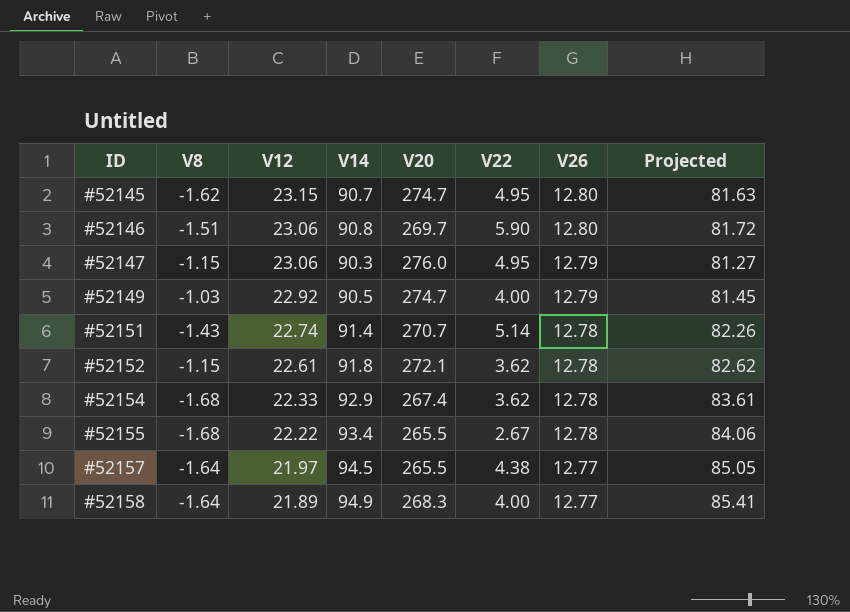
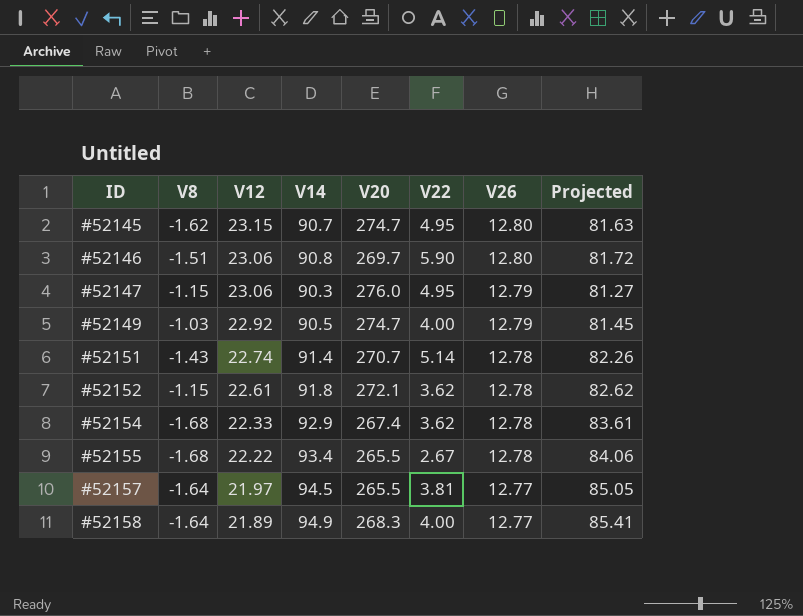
#52157 | V22: 4.38 -> 3.81

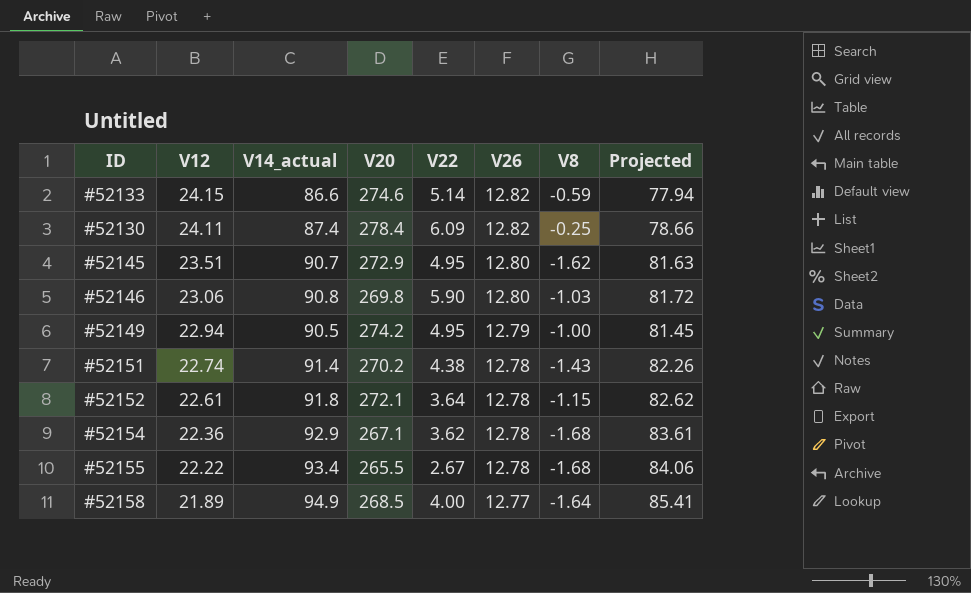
column name: V14 -> V14_actual
column V8 | position: 2 -> 7
row #52147: -1.15 | 23.06 | 90.3 | 276.0 | 4.95 | 12.79 | 81.27 -> none
row #52157: -1.64 | 21.97 | 94.5 | 265.5 | 3.81 | 12.77 | 85.05 -> none
row #52133: none -> 24.15 | 86.6 | 274.6 | 5.14 | 12.82 | -0.59 | 77.94
row #52130: none -> 24.11 | 87.4 | 278.4 | 6.09 | 12.82 | -0.25 | 78.66
#52145 | V12: 23.15 -> 23.51
#52145 | V20: 274.7 -> 272.9
#52146 | V20: 269.7 -> 269.8
#52146 | V8: -1.51 -> -1.03
#52149 | V12: 22.92 -> 22.94
#52149 | V20: 274.7 -> 274.2
#52149 | V22: 4.00 -> 4.95
#52149 | V8: -1.03 -> -1.00
#52151 | V20: 270.7 -> 270.2
#52151 | V22: 5.14 -> 4.38
#52152 | V22: 3.62 -> 3.64
#52154 | V12: 22.33 -> 22.36
#52154 | V20: 267.4 -> 267.1
#52158 | V20: 268.3 -> 268.5

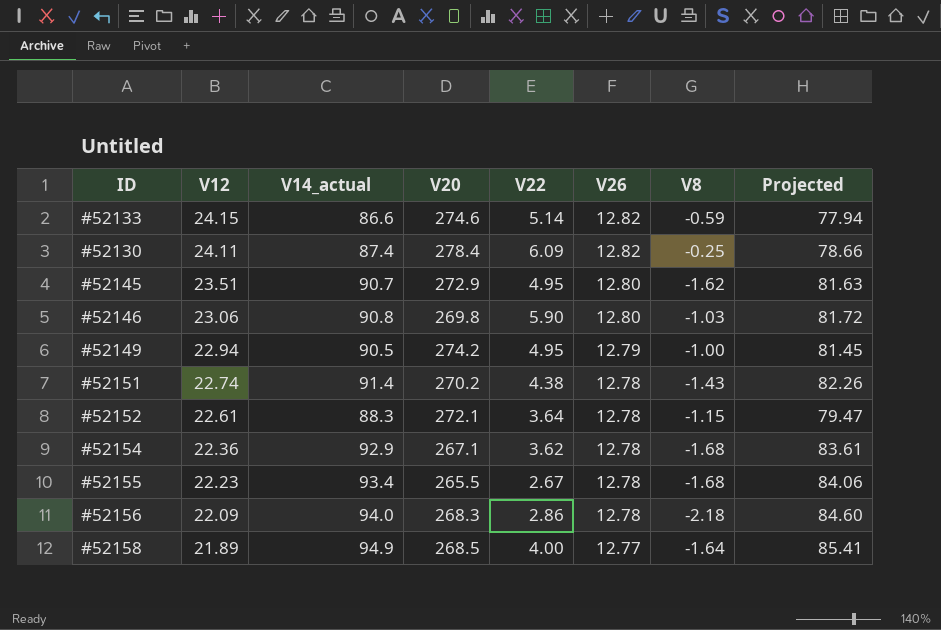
#52152 | V14_actual: 91.8 -> 88.3
#52152 | Projected: 82.62 -> 79.47
#52155 | V12: 22.22 -> 22.23
row #52156: none -> 22.09 | 94.0 | 268.3 | 2.86 | 12.78 | -2.18 | 84.60

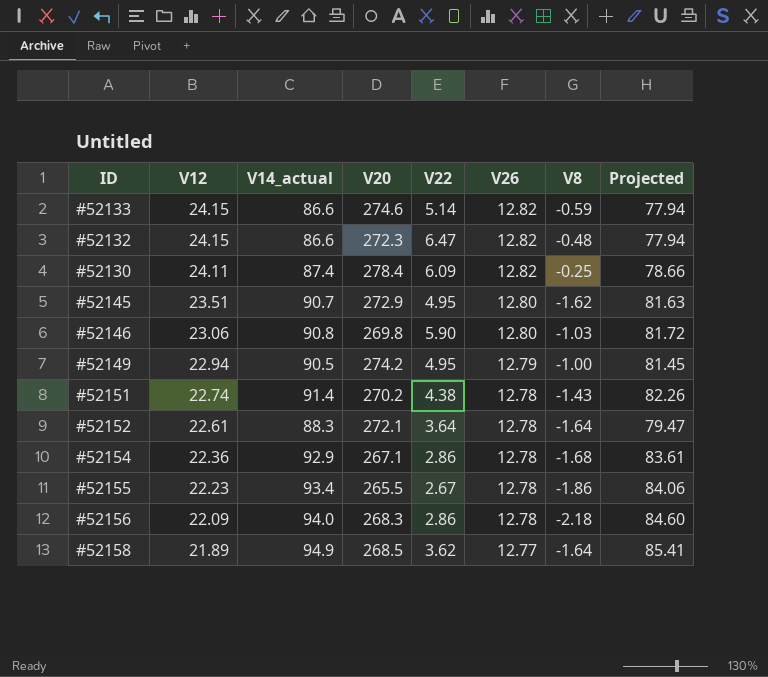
row #52132: none -> 24.15 | 86.6 | 272.3 | 6.47 | 12.82 | -0.48 | 77.94
#52152 | V8: -1.15 -> -1.64
#52154 | V22: 3.62 -> 2.86
#52155 | V8: -1.68 -> -1.86
#52158 | V22: 4.00 -> 3.62

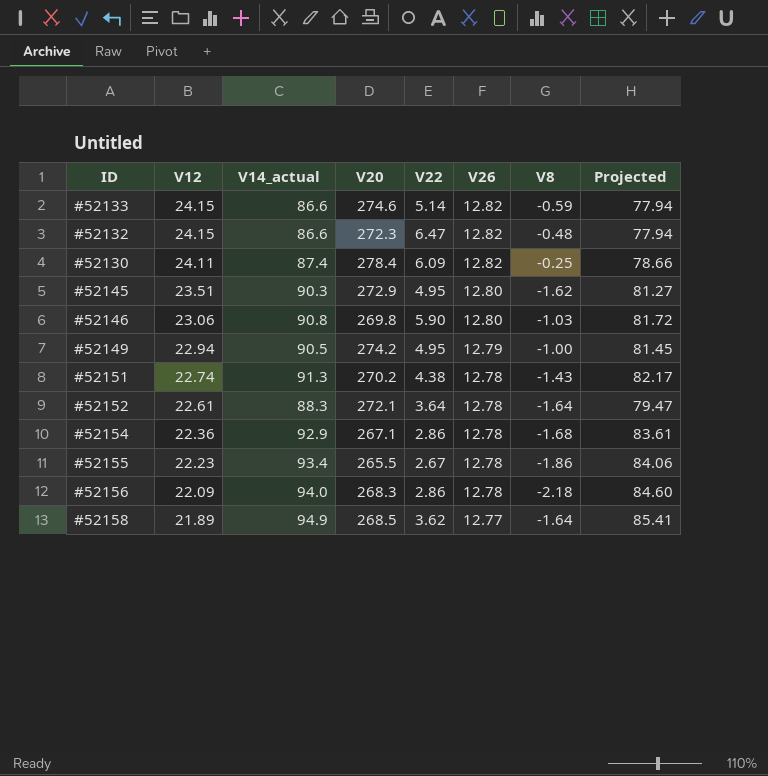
#52145 | V14_actual: 90.7 -> 90.3
#52145 | Projected: 81.63 -> 81.27
#52151 | V14_actual: 91.4 -> 91.3
#52151 | Projected: 82.26 -> 82.17

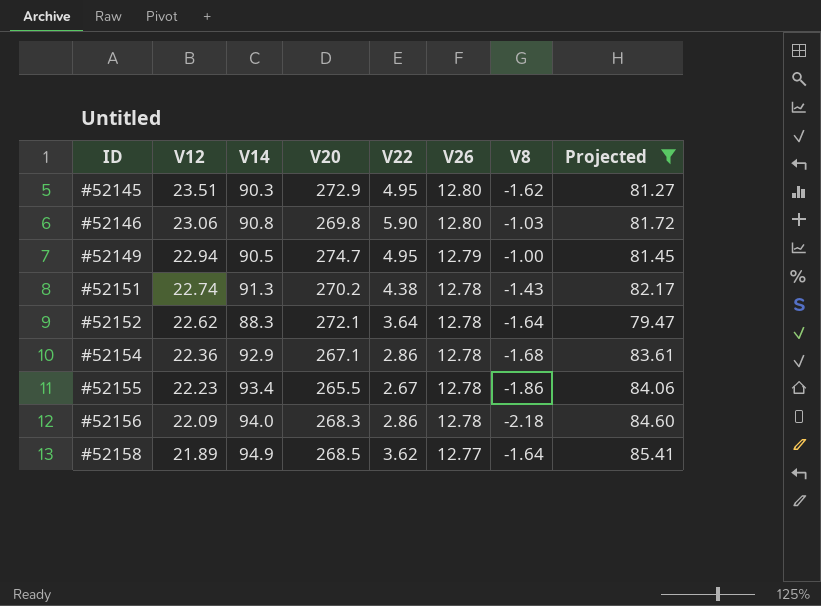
filter: none -> Projected >= 79.47
column name: V14_actual -> V14
#52149 | V20: 274.2 -> 274.7
#52152 | V12: 22.61 -> 22.62

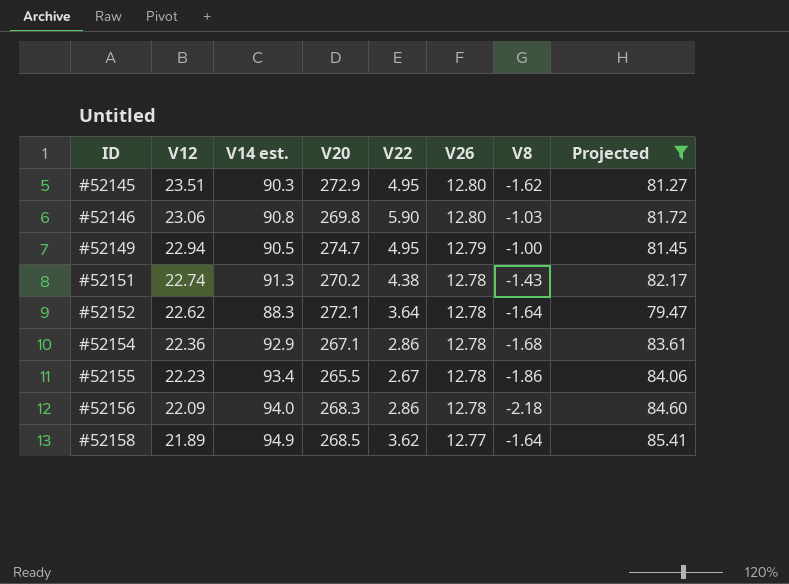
column name: V14 -> V14 est.

